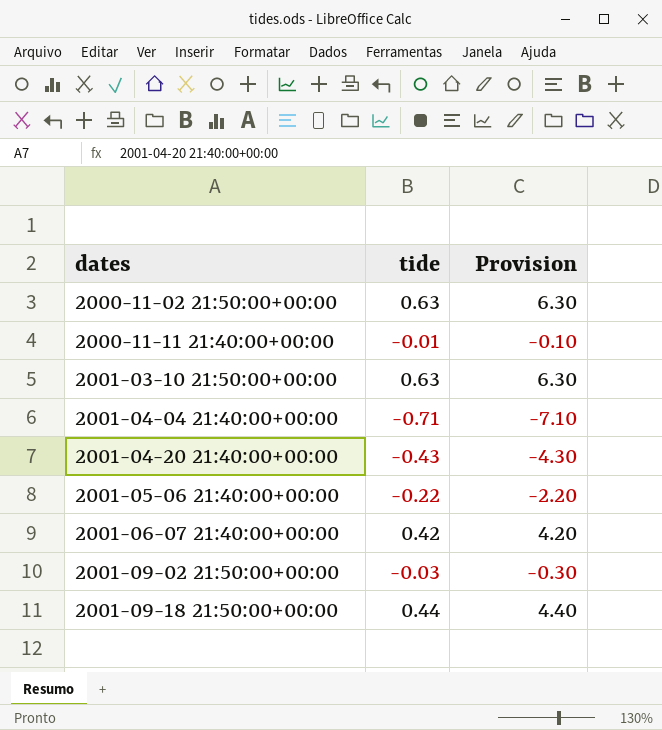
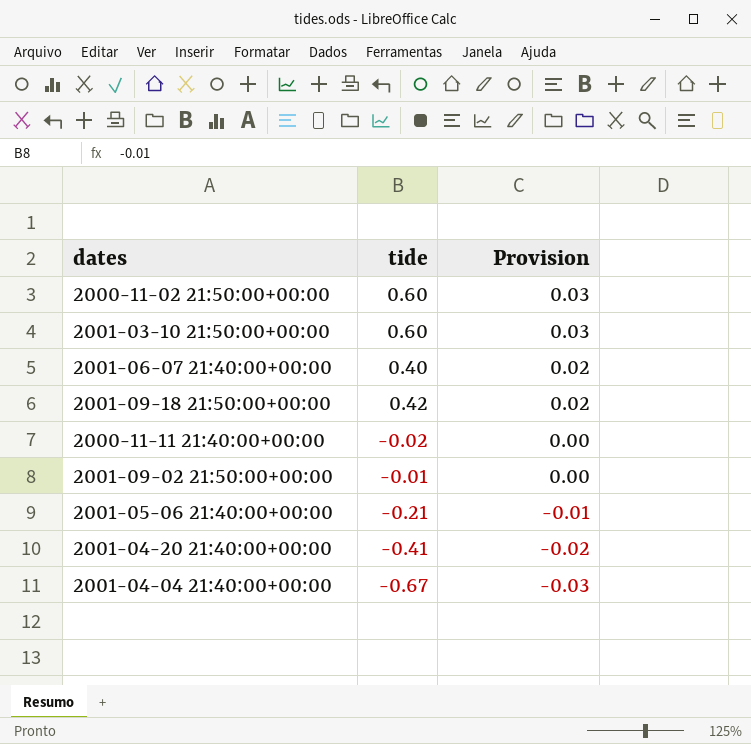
row order: dates ascending -> Provision descending
column Provision | formula: [tide] * 10 -> [tide] * 0.05
2000-11-02 21:50:00+00:00 | tide: 0.63 -> 0.60
2001-03-10 21:50:00+00:00 | tide: 0.63 -> 0.60
2001-06-07 21:40:00+00:00 | tide: 0.42 -> 0.40
2001-09-18 21:50:00+00:00 | tide: 0.44 -> 0.42
2000-11-11 21:40:00+00:00 | tide: -0.01 -> -0.02
2001-09-02 21:50:00+00:00 | tide: -0.03 -> -0.01
2001-05-06 21:40:00+00:00 | tide: -0.22 -> -0.21
2001-04-20 21:40:00+00:00 | tide: -0.43 -> -0.41
2001-04-04 21:40:00+00:00 | tide: -0.71 -> -0.67

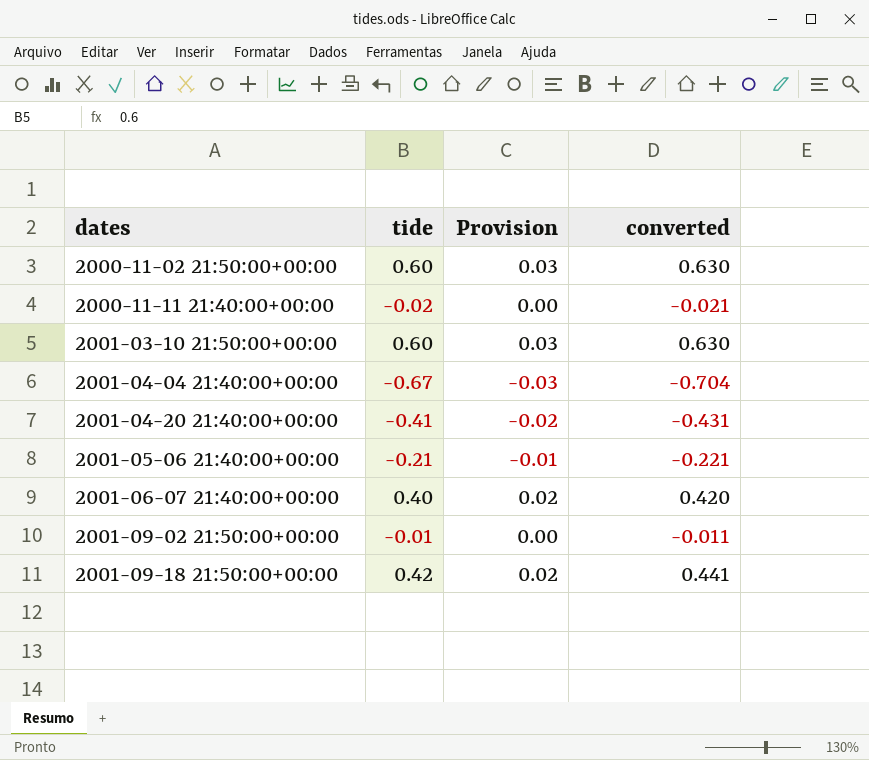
row order: Provision descending -> dates ascending
column converted | formula: none -> [tide] * 1.05

